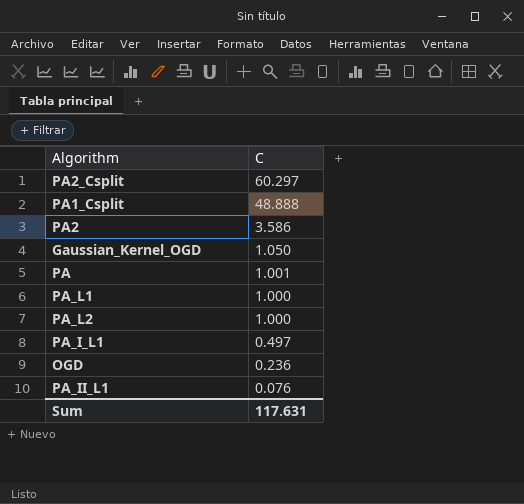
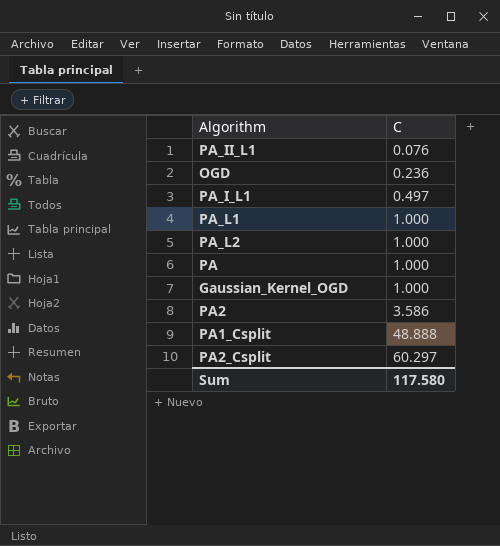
row order: C descending -> C ascending
PA | C: 1.001 -> 1.000
Gaussian_Kernel_OGD | C: 1.050 -> 1.000
Sum | C: 117.631 -> 117.580

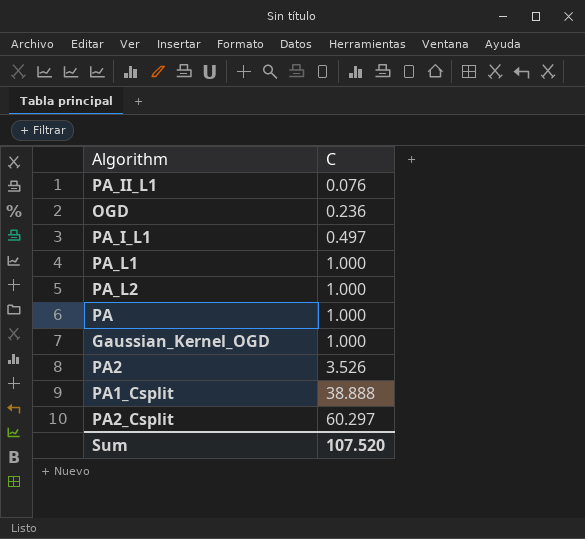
PA2 | C: 3.586 -> 3.526
PA1_Csplit | C: 48.888 -> 38.888
Sum | C: 117.580 -> 107.520

